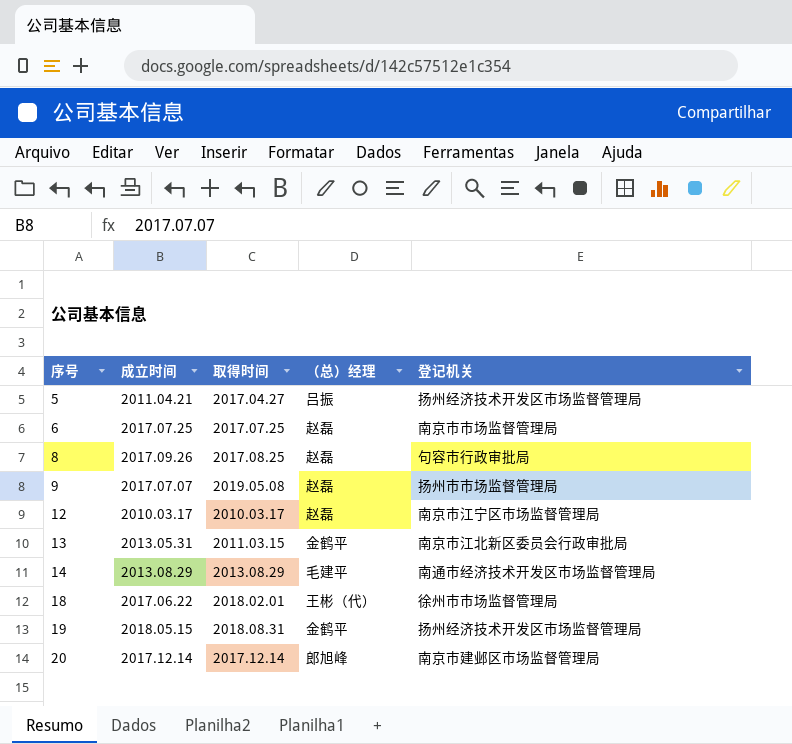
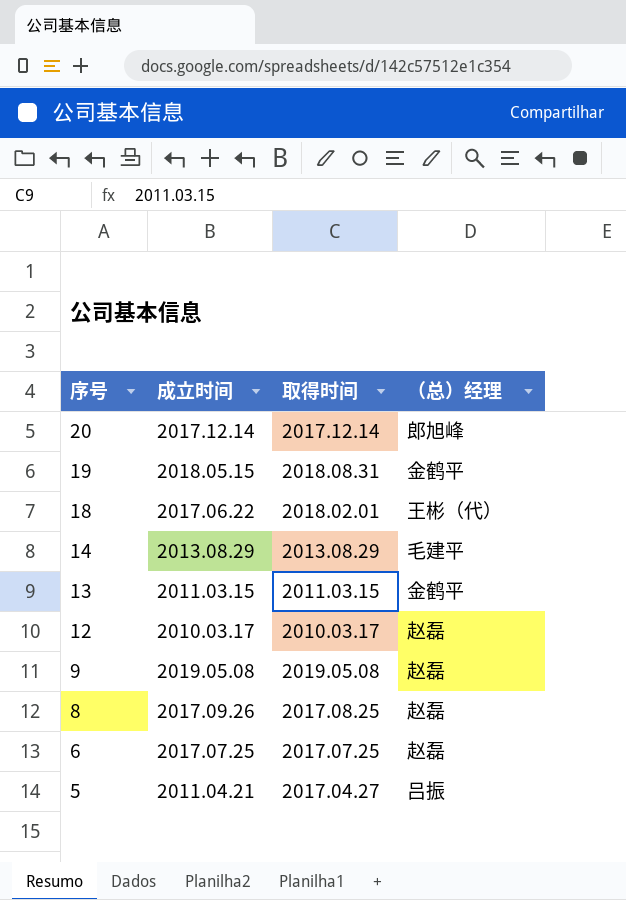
row order: 序号 ascending -> 序号 descending
column 登记机关 | position: 5 -> none
13 | 成立时间: 2013.05.31 -> 2011.03.15
9 | 成立时间: 2017.07.07 -> 2019.05.08

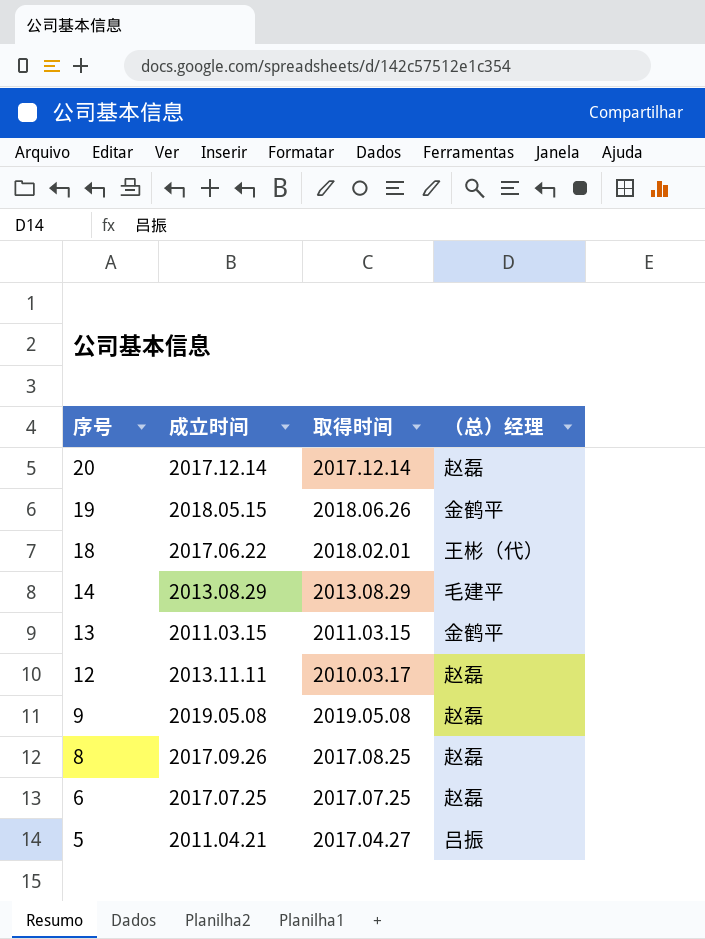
20 | （总）经理: 郎旭峰 -> 赵磊
19 | 取得时间: 2018.08.31 -> 2018.06.26
12 | 成立时间: 2010.03.17 -> 2013.11.11

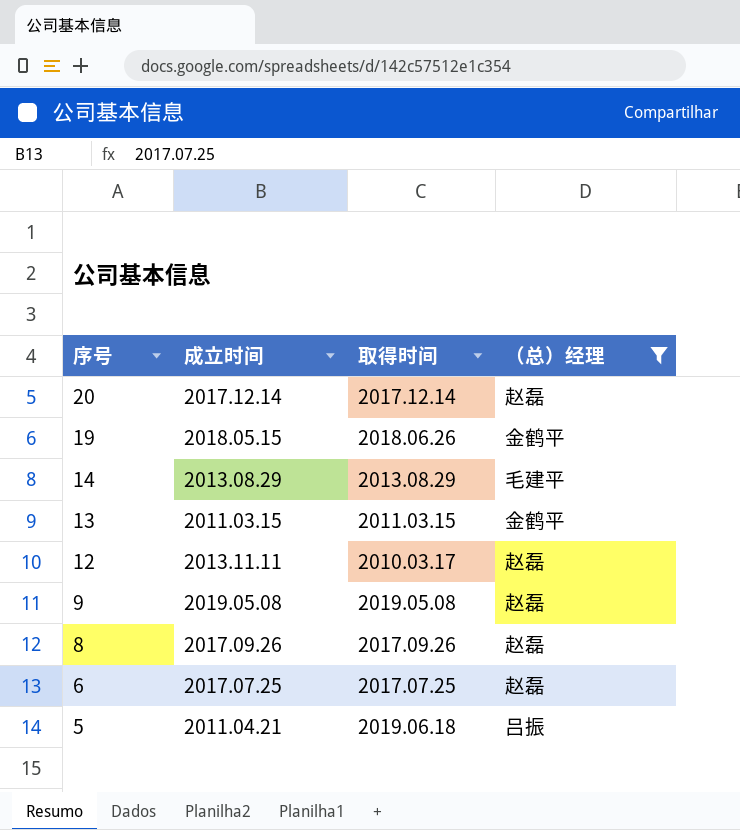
filter: none -> （总）经理 != 王彬（代）
8 | 取得时间: 2017.08.25 -> 2017.09.26
5 | 取得时间: 2017.04.27 -> 2019.06.18

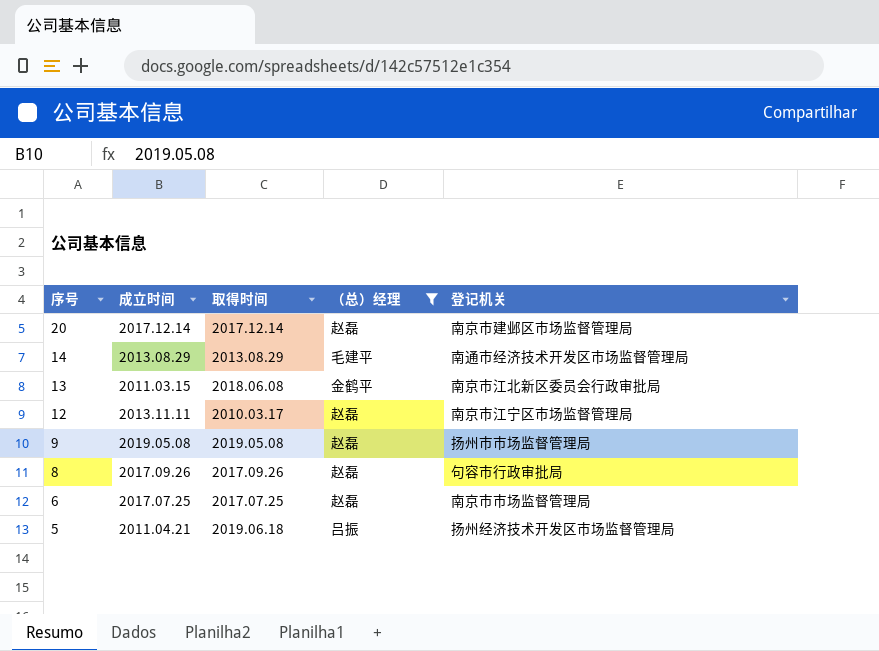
column 登记机关 | position: none -> 5
row 19: 2018.05.15 | 2018.06.26 | 金鹤平 -> none
13 | 取得时间: 2011.03.15 -> 2018.06.08

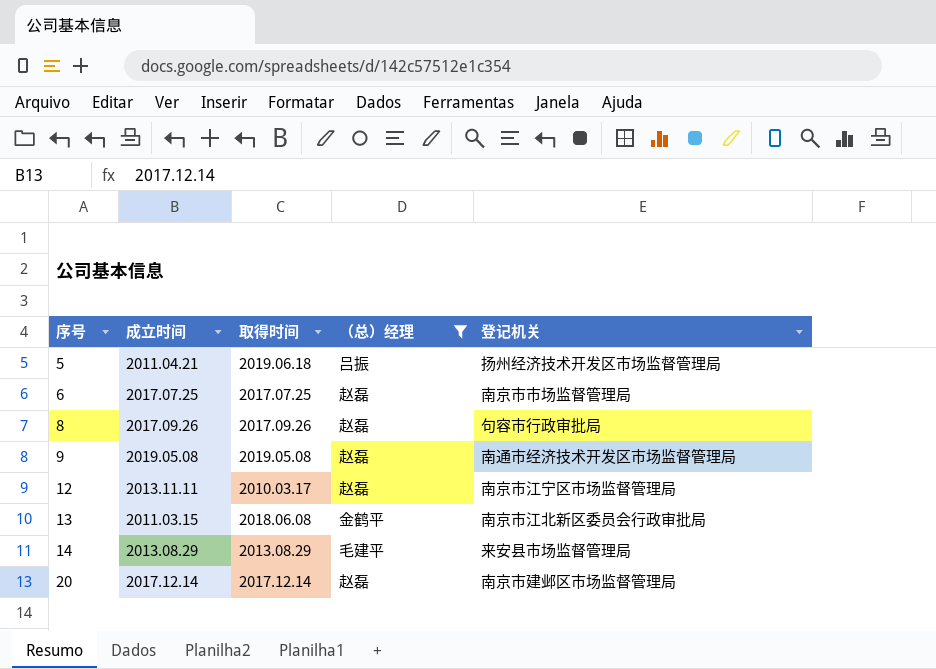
row order: 序号 descending -> 序号 ascending
9 | 登记机关: 扬州市市场监督管理局 -> 南通市经济技术开发区市场监督管理局
14 | 登记机关: 南通市经济技术开发区市场监督管理局 -> 来安县市场监督管理局

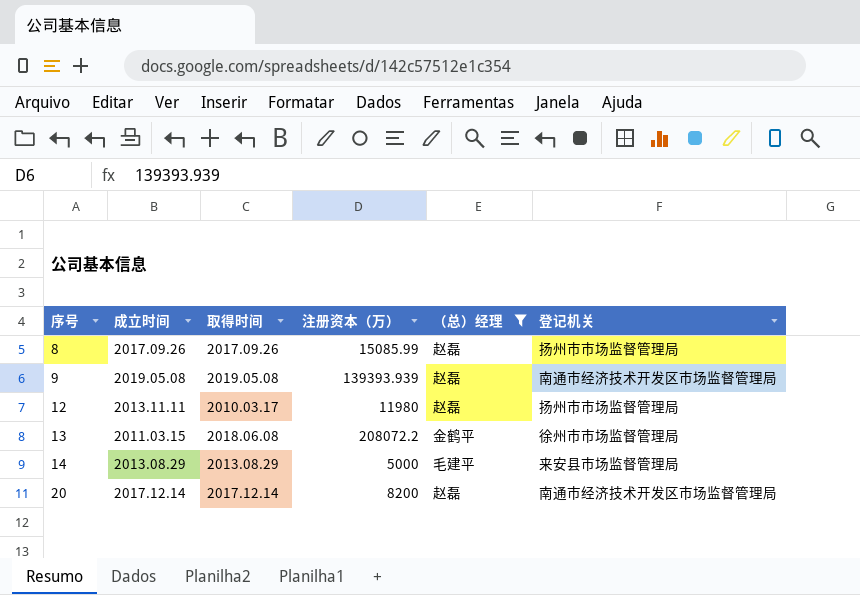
column 注册资本（万） | position: none -> 4
row 5: 2011.04.21 | 2019.06.18 | 吕振 | 扬州经济技术开发区市场监督管理局 -> none
row 6: 2017.07.25 | 2017.07.25 | 赵磊 | 南京市市场监督管理局 -> none
8 | 登记机关: 句容市行政审批局 -> 扬州市市场监督管理局
12 | 登记机关: 南京市江宁区市场监督管理局 -> 扬州市市场监督管理局
13 | 登记机关: 南京市江北新区委员会行政审批局 -> 徐州市市场监督管理局
20 | 登记机关: 南京市建邺区市场监督管理局 -> 南通市经济技术开发区市场监督管理局

